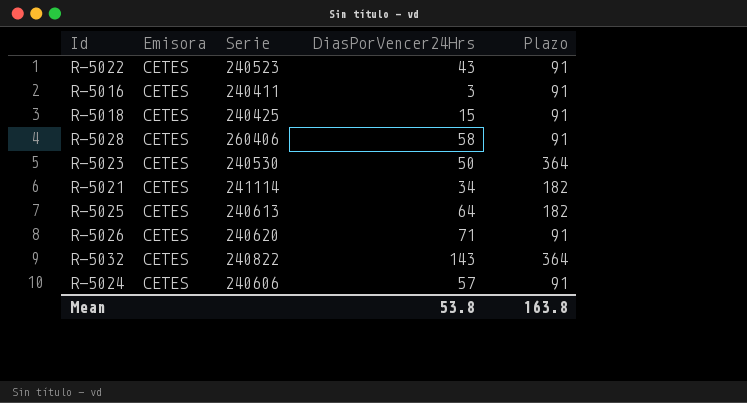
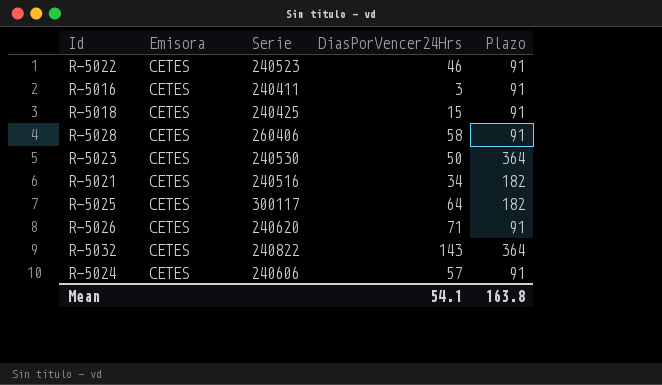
R-5022 | DiasPorVencer24Hrs: 43 -> 46
R-5021 | Serie: 241114 -> 240516
R-5025 | Serie: 240613 -> 300117
Mean | DiasPorVencer24Hrs: 53.8 -> 54.1

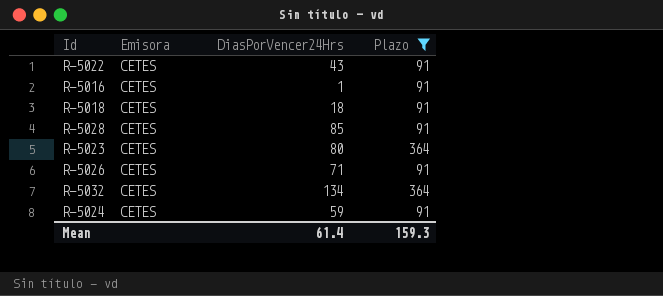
filter: none -> Plazo != 182
column Serie | position: 3 -> none
R-5022 | DiasPorVencer24Hrs: 46 -> 43
R-5016 | DiasPorVencer24Hrs: 3 -> 1
R-5018 | DiasPorVencer24Hrs: 15 -> 18
R-5028 | DiasPorVencer24Hrs: 58 -> 85
R-5023 | DiasPorVencer24Hrs: 50 -> 80
R-5032 | DiasPorVencer24Hrs: 143 -> 134
R-5024 | DiasPorVencer24Hrs: 57 -> 59
Mean | DiasPorVencer24Hrs: 54.1 -> 61.4
Mean | Plazo: 163.8 -> 159.3

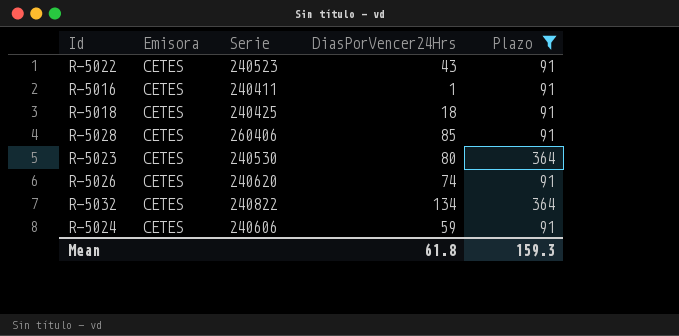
column Serie | position: none -> 3
R-5026 | DiasPorVencer24Hrs: 71 -> 74
Mean | DiasPorVencer24Hrs: 61.4 -> 61.8

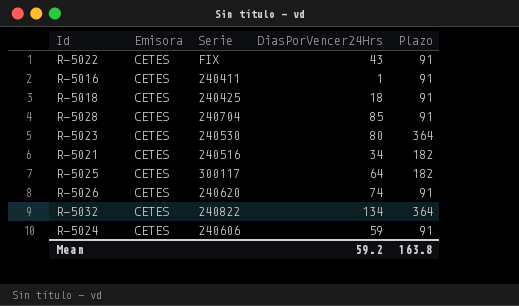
filter: Plazo != 182 -> none
R-5022 | Serie: 240523 -> FIX
R-5028 | Serie: 260406 -> 240704
Mean | DiasPorVencer24Hrs: 61.8 -> 59.2
Mean | Plazo: 159.3 -> 163.8

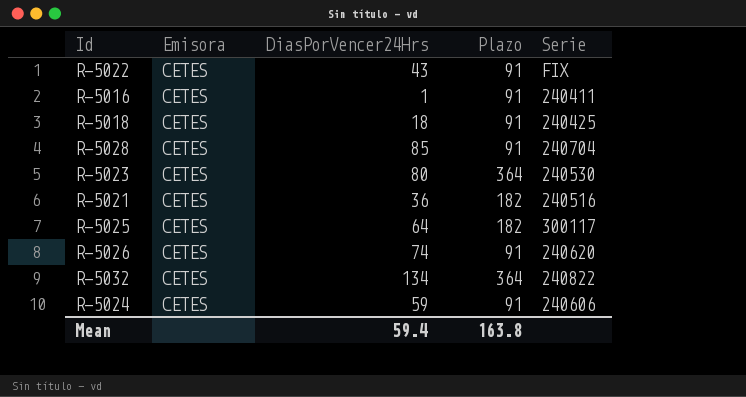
column Serie | position: 3 -> 5
R-5021 | DiasPorVencer24Hrs: 34 -> 36
Mean | DiasPorVencer24Hrs: 59.2 -> 59.4

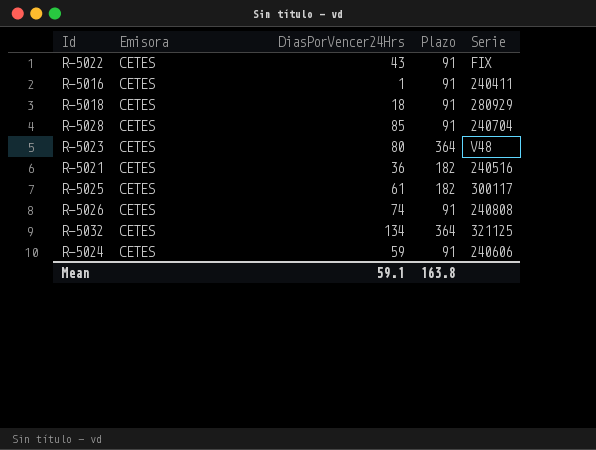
R-5018 | Serie: 240425 -> 280929
R-5023 | Serie: 240530 -> V48
R-5025 | DiasPorVencer24Hrs: 64 -> 61
R-5026 | Serie: 240620 -> 240808
R-5032 | Serie: 240822 -> 321125
Mean | DiasPorVencer24Hrs: 59.4 -> 59.1

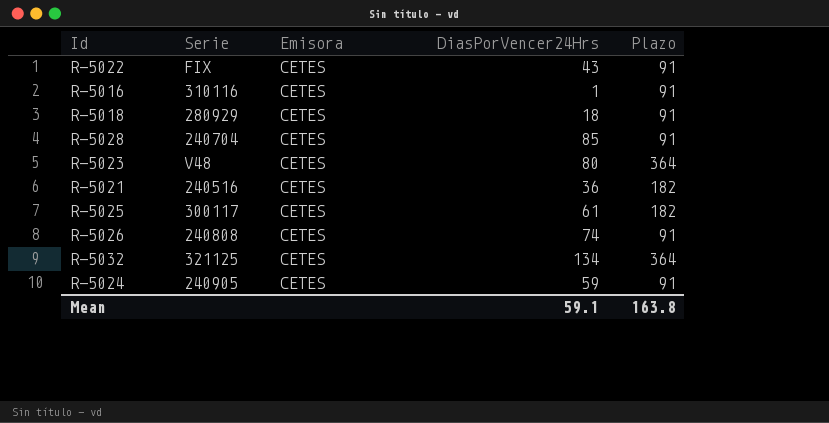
column Serie | position: 5 -> 2
R-5016 | Serie: 240411 -> 310116
R-5024 | Serie: 240606 -> 240905

